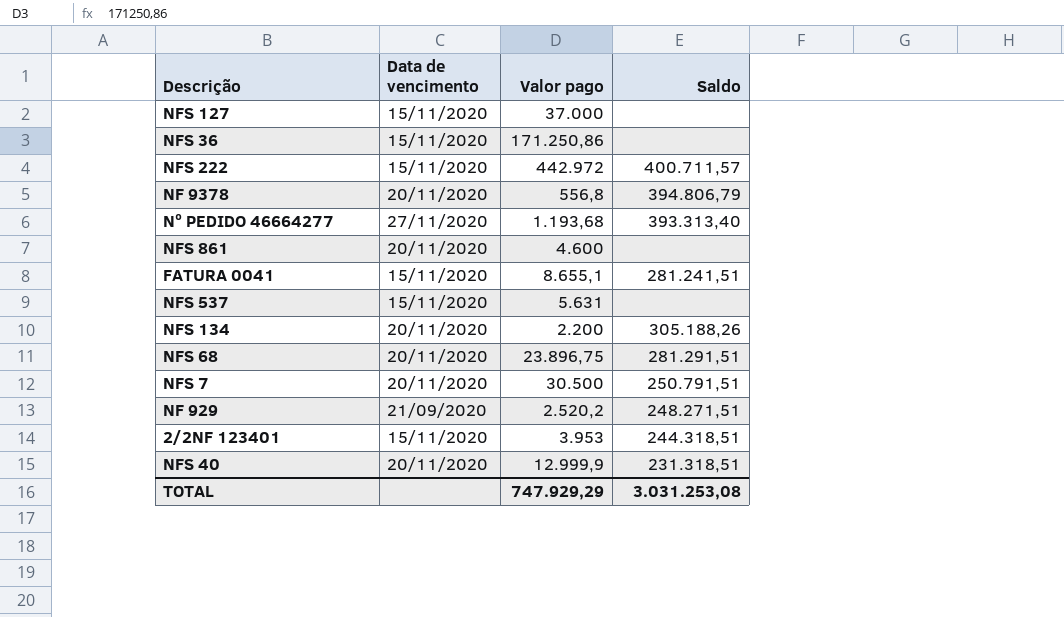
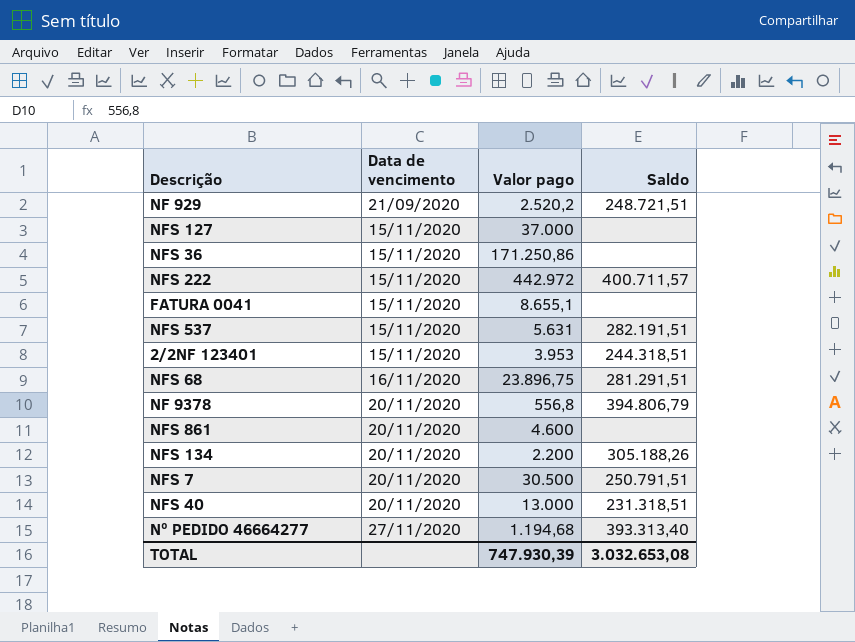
row order: none -> Data de vencimento ascending
NF 929 | Saldo: 248.271,51 -> 248.721,51
FATURA 0041 | Saldo: 281.241,51 -> none
NFS 537 | Saldo: none -> 282.191,51
NFS 68 | Data de vencimento: 20/11/2020 -> 16/11/2020
NFS 40 | Valor pago: 12.999,9 -> 13.000
Nº PEDIDO 46664277 | Valor pago: 1.193,68 -> 1.194,68
TOTAL | Valor pago: 747.929,29 -> 747.930,39
TOTAL | Saldo: 3.031.253,08 -> 3.032.653,08

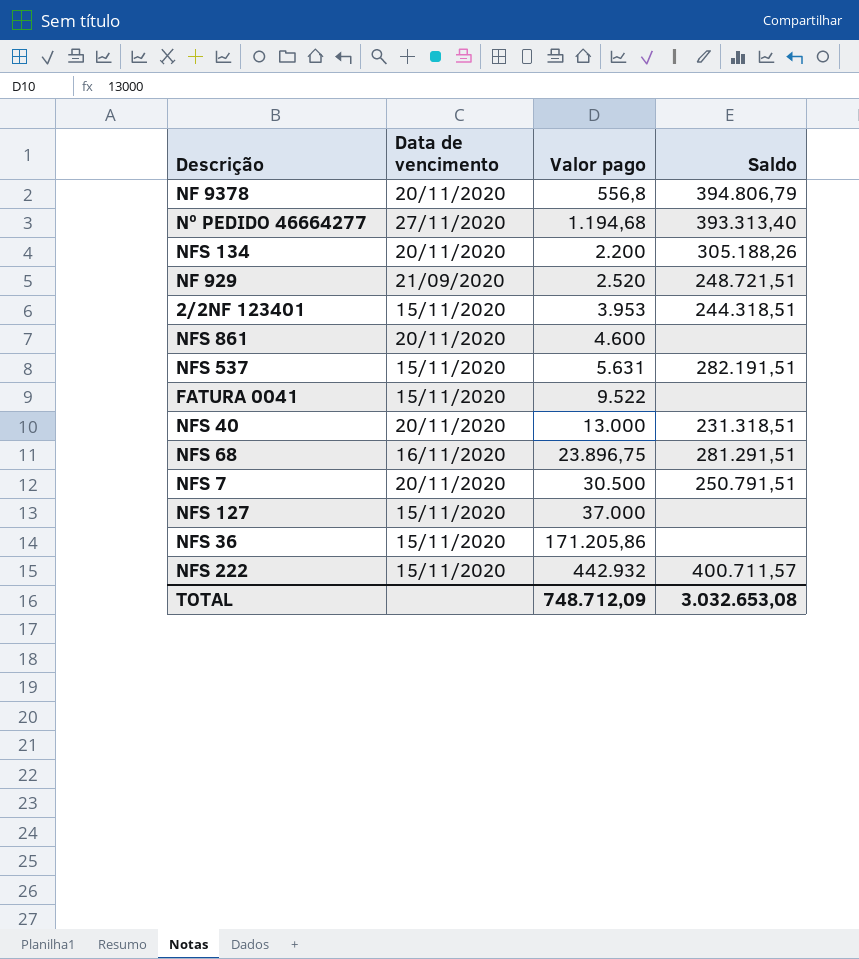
row order: Data de vencimento ascending -> Valor pago ascending
NF 929 | Valor pago: 2.520,2 -> 2.520
FATURA 0041 | Valor pago: 8.655,1 -> 9.522
NFS 36 | Valor pago: 171.250,86 -> 171.205,86
NFS 222 | Valor pago: 442.972 -> 442.932
TOTAL | Valor pago: 747.930,39 -> 748.712,09

